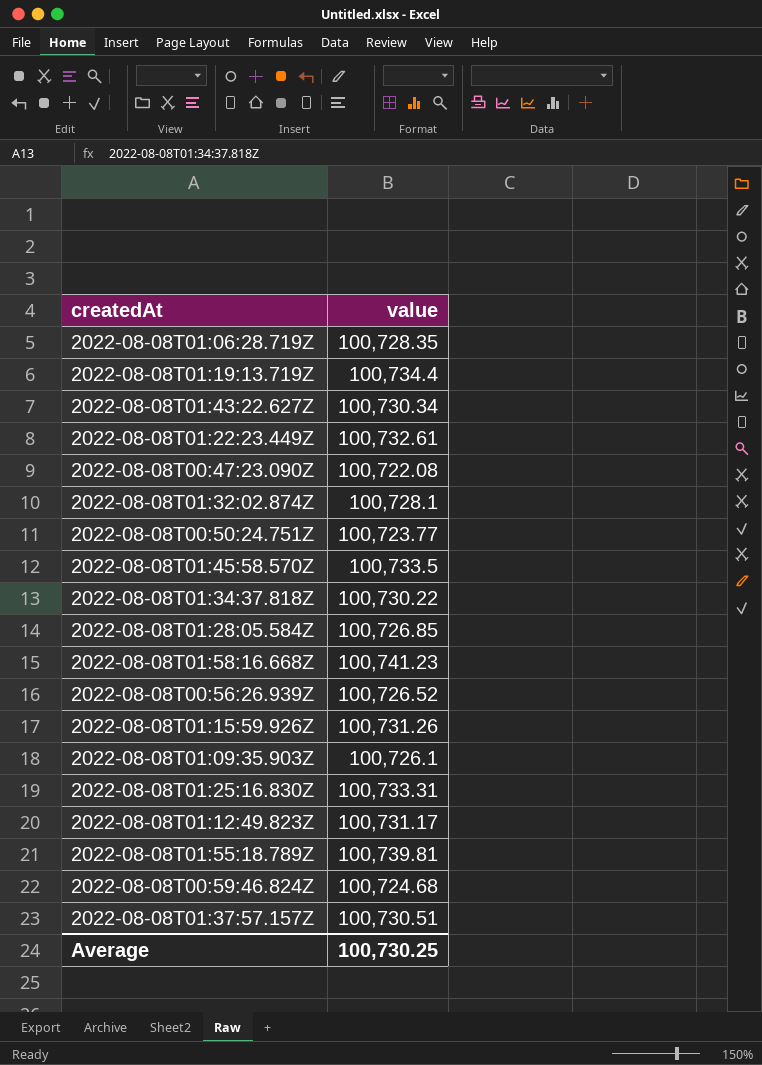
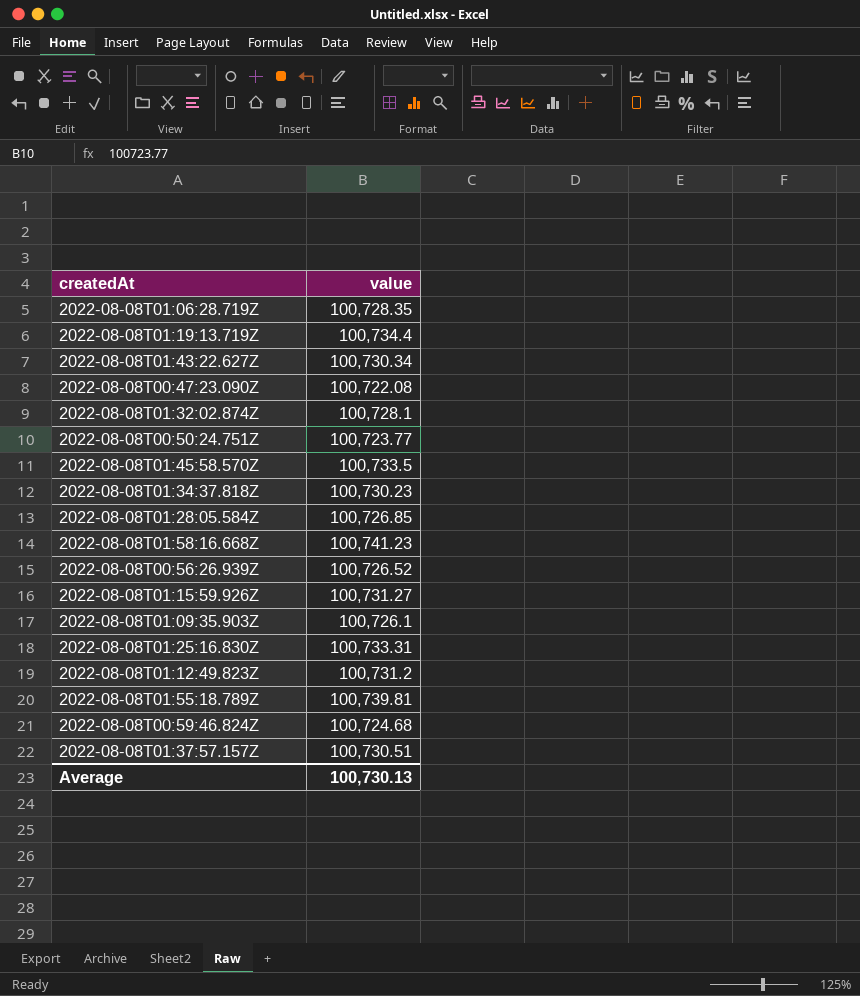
row 2022-08-08T01:22:23.449Z: 100,732.61 -> none
2022-08-08T01:34:37.818Z | value: 100,730.22 -> 100,730.23
2022-08-08T01:15:59.926Z | value: 100,731.26 -> 100,731.27
2022-08-08T01:12:49.823Z | value: 100,731.17 -> 100,731.2
Average | value: 100,730.25 -> 100,730.13

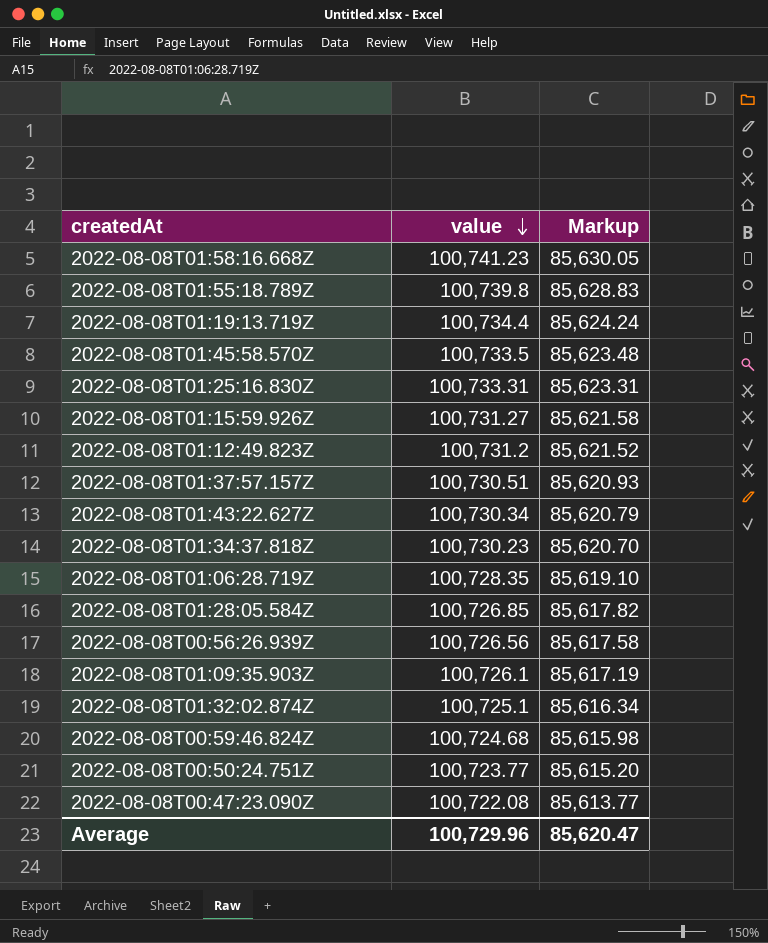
row order: none -> value descending
column Markup | formula: none -> [value] * 0.85
2022-08-08T01:55:18.789Z | value: 100,739.81 -> 100,739.8
2022-08-08T00:56:26.939Z | value: 100,726.52 -> 100,726.56
2022-08-08T01:32:02.874Z | value: 100,728.1 -> 100,725.1
Average | value: 100,730.13 -> 100,729.96

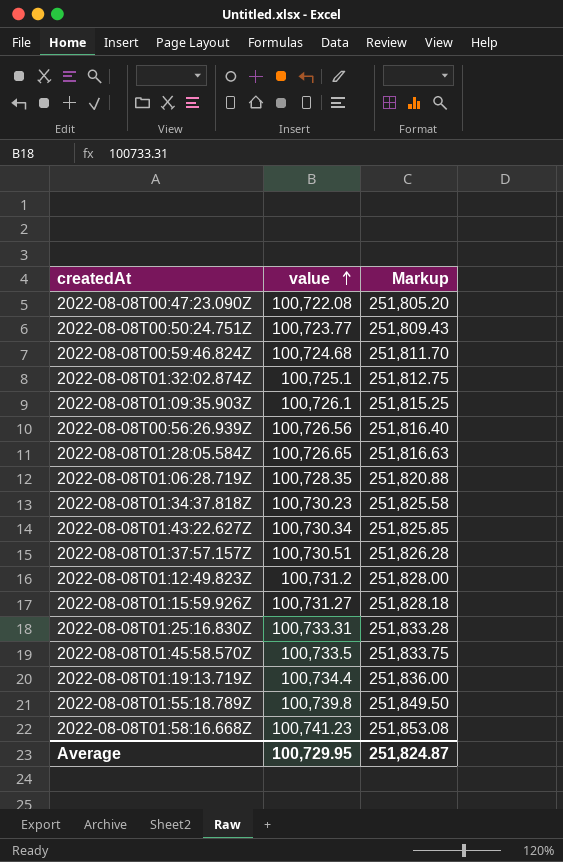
row order: value descending -> value ascending
column Markup | formula: [value] * 0.85 -> [value] * 2.5
2022-08-08T01:28:05.584Z | value: 100,726.85 -> 100,726.65
Average | value: 100,729.96 -> 100,729.95
Average | Markup: 85,620.47 -> 251,824.87

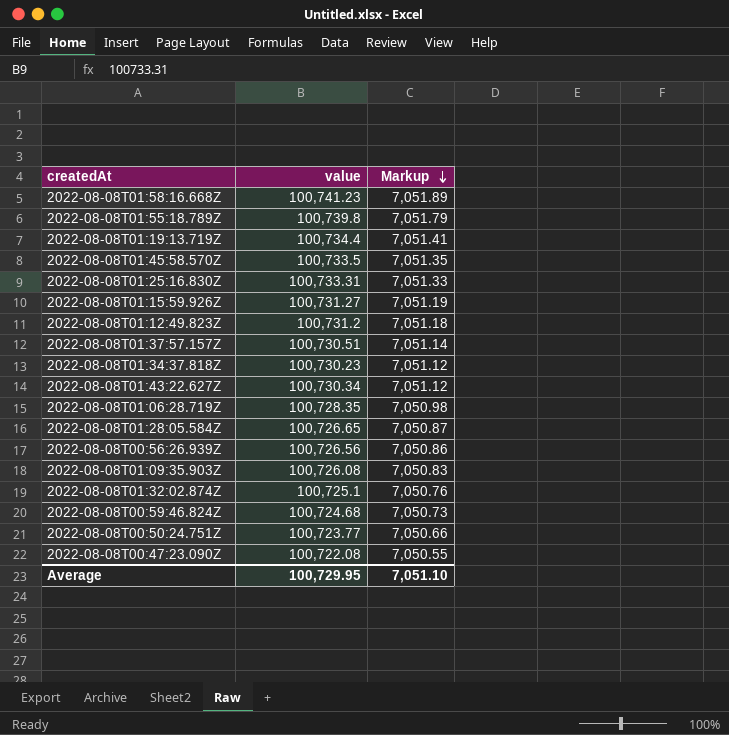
row order: value ascending -> Markup descending
column Markup | formula: [value] * 2.5 -> [value] * 0.07
2022-08-08T01:09:35.903Z | value: 100,726.1 -> 100,726.08
Average | Markup: 251,824.87 -> 7,051.10

